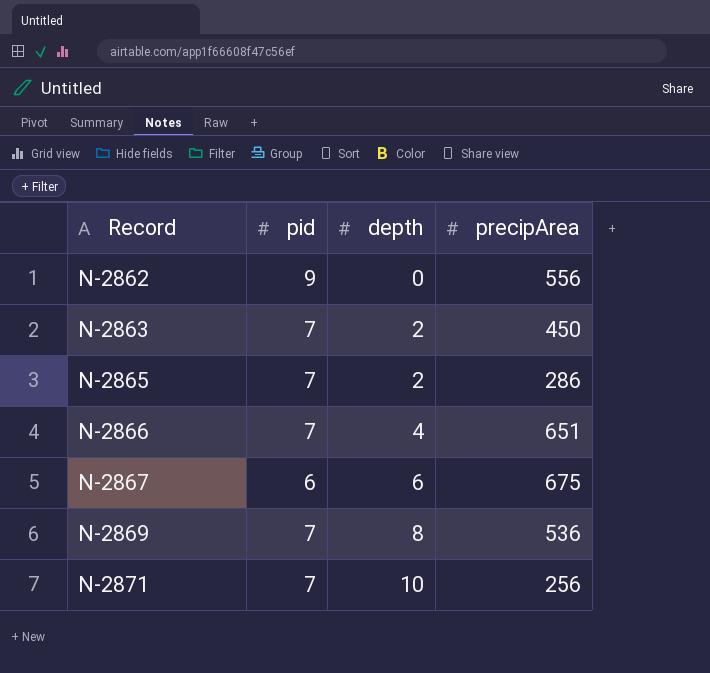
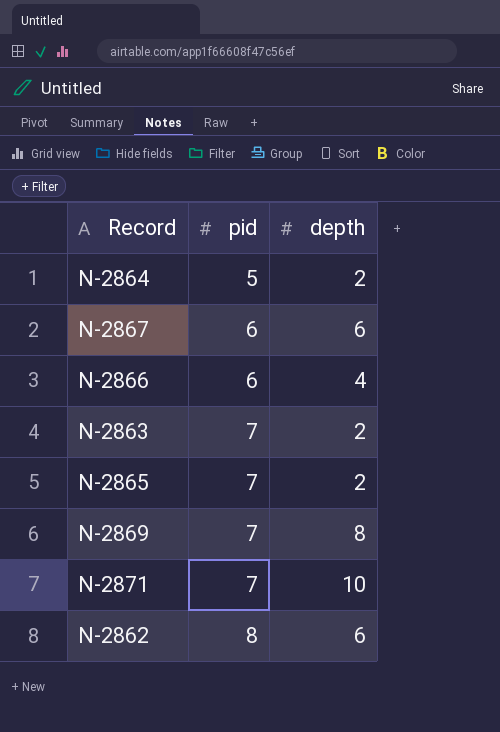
row order: Record ascending -> pid ascending
column precipArea | position: 4 -> none
row N-2864: none -> 5 | 2
N-2866 | pid: 7 -> 6
N-2862 | pid: 9 -> 8
N-2862 | depth: 0 -> 6

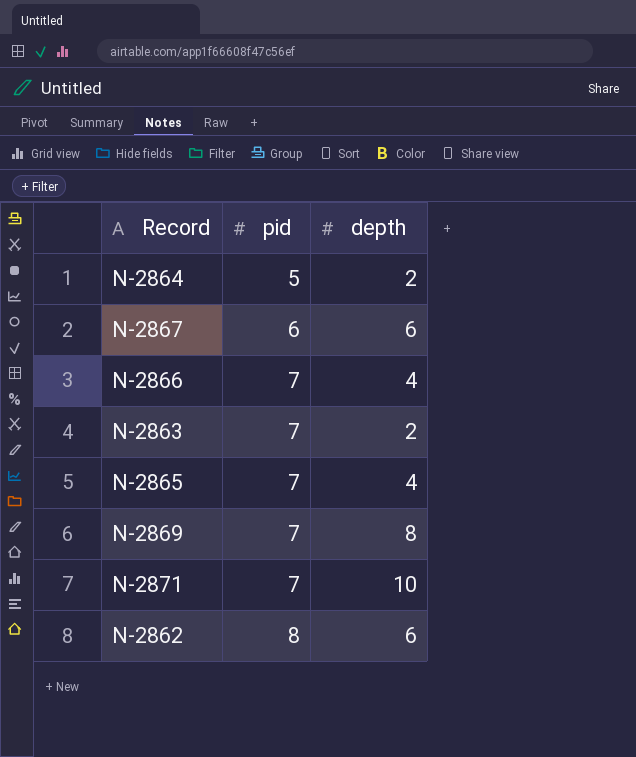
N-2866 | pid: 6 -> 7
N-2865 | depth: 2 -> 4

